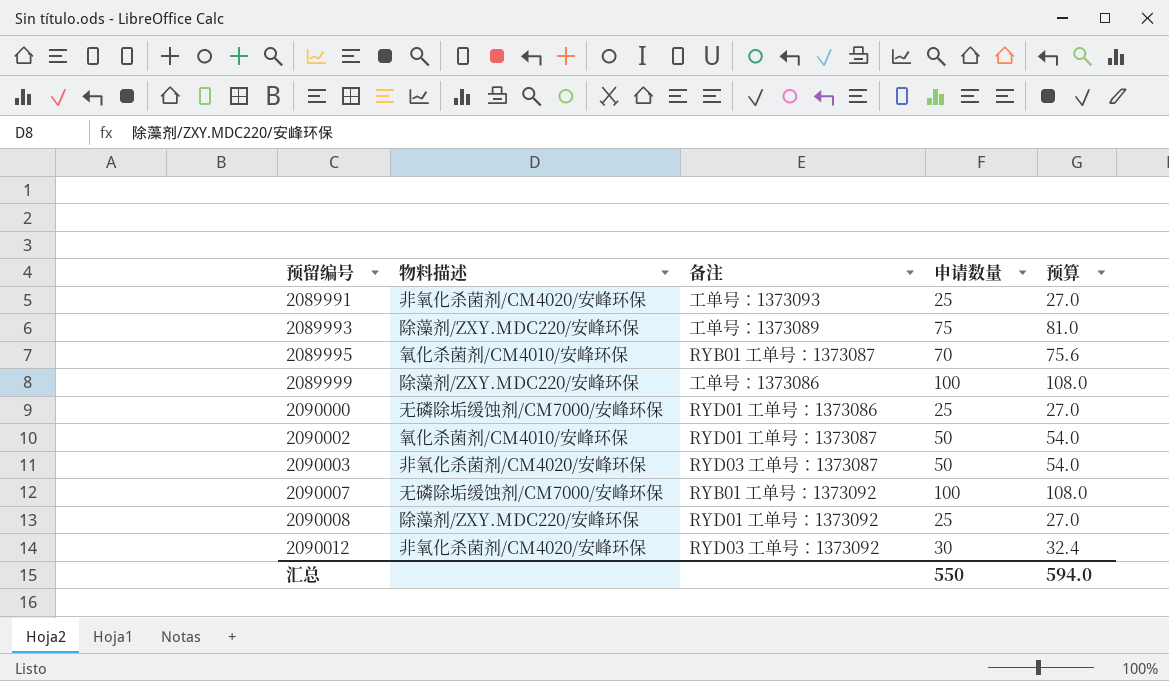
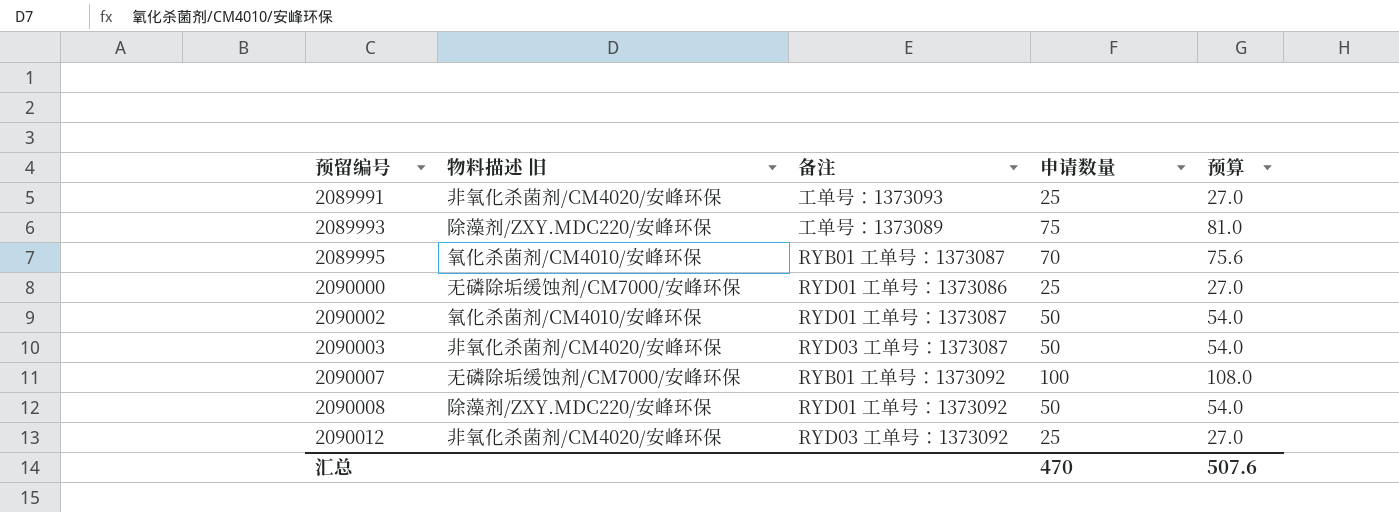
column name: 物料描述 -> 物料描述 旧
row 2089999: 除藻剂/ZXY.MDC220/安峰环保 | 工单号：1373086 | 100 | 108.0 -> none
2090008 | 申请数量: 25 -> 50
2090008 | 预算: 27.0 -> 54.0
2090012 | 申请数量: 30 -> 25
2090012 | 预算: 32.4 -> 27.0
汇总 | 申请数量: 550 -> 470
汇总 | 预算: 594.0 -> 507.6

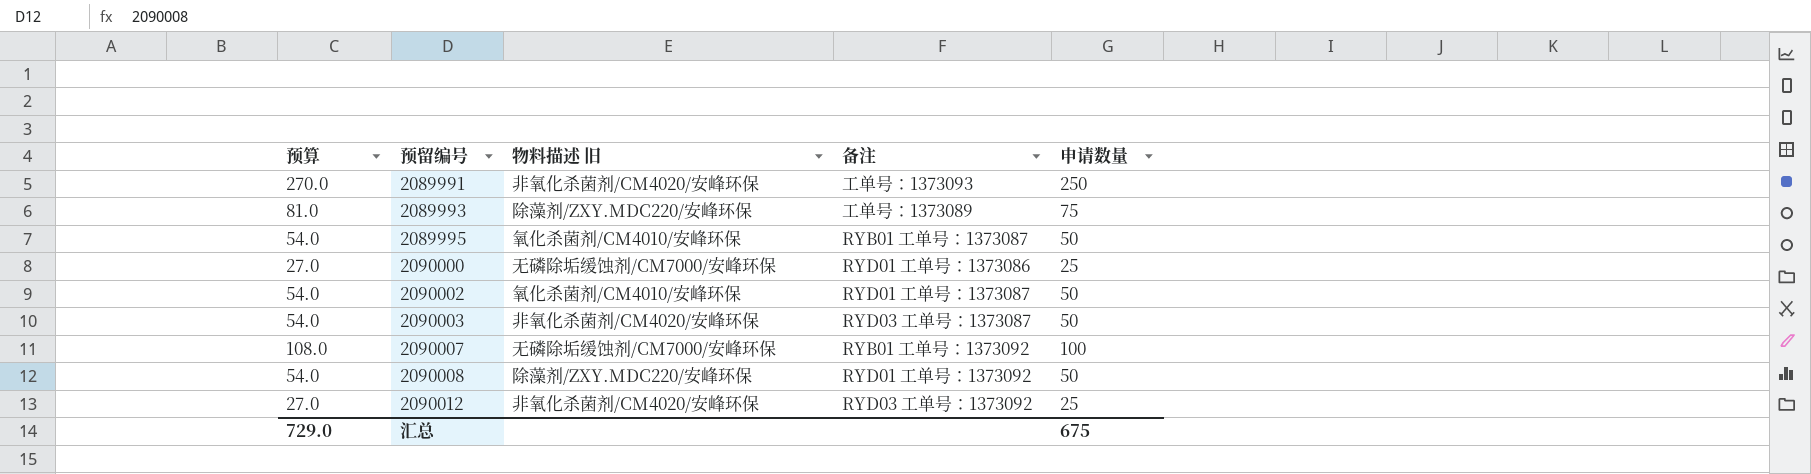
column 预算 | position: 5 -> 1
2089991 | 预算: 27.0 -> 270.0
2089991 | 申请数量: 25 -> 250
2089995 | 预算: 75.6 -> 54.0
2089995 | 申请数量: 70 -> 50
汇总 | 预算: 507.6 -> 729.0
汇总 | 申请数量: 470 -> 675

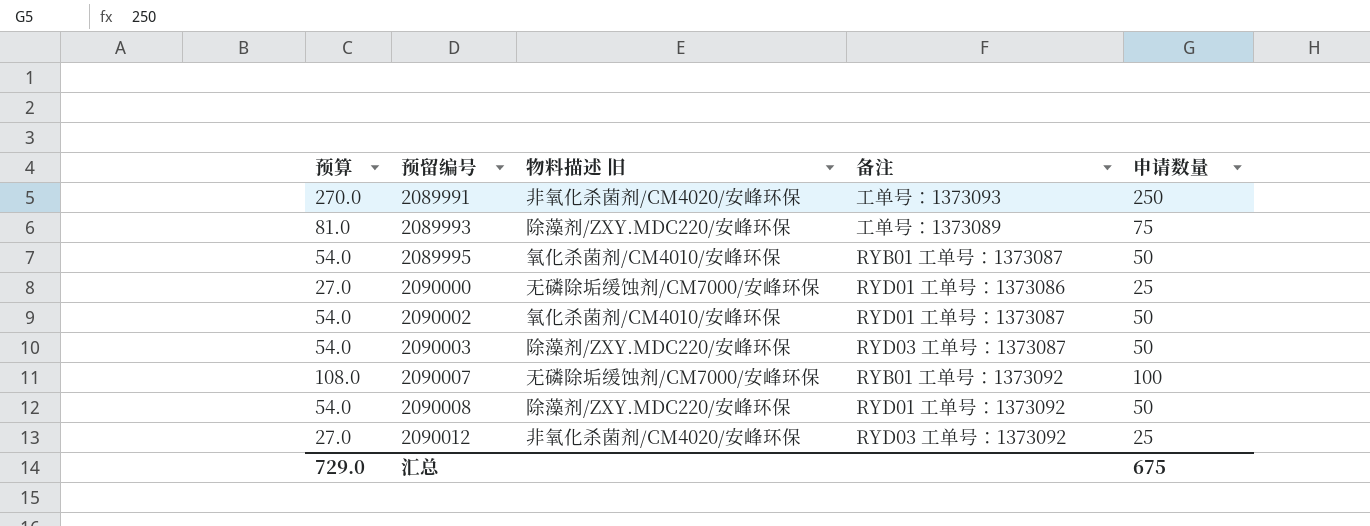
2090003 | 物料描述 旧: 非氧化杀菌剂/CM4020/安峰环保 -> 除藻剂/ZXY.MDC220/安峰环保

